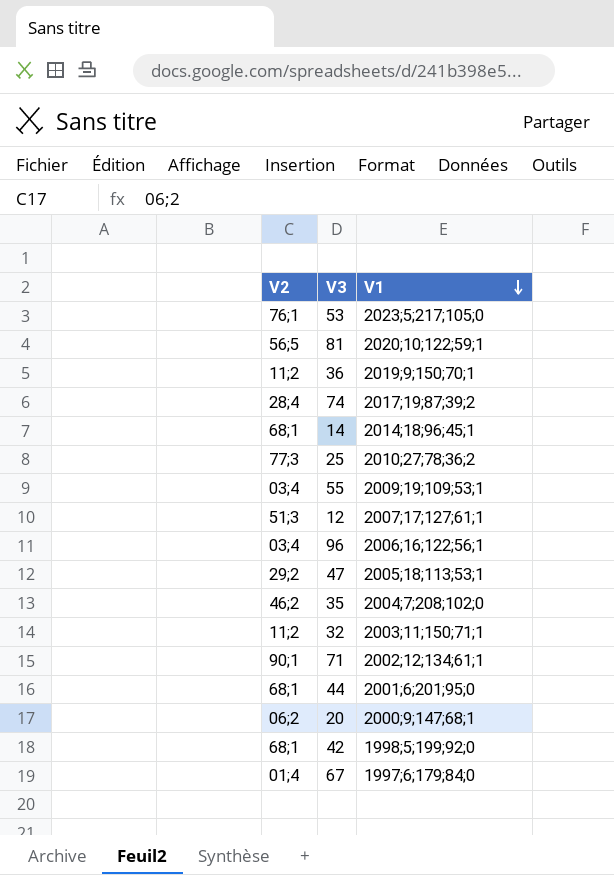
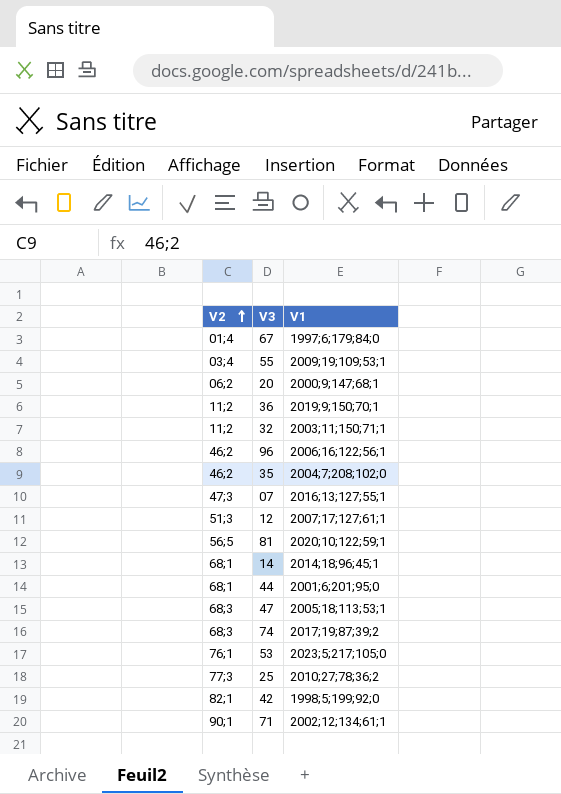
row order: V1 descending -> V2 ascending
96 | V2: 03;4 -> 46;2
row 07: none -> 47;3 | 2016;13;127;55;1
47 | V2: 29;2 -> 68;3
74 | V2: 28;4 -> 68;3
42 | V2: 68;1 -> 82;1

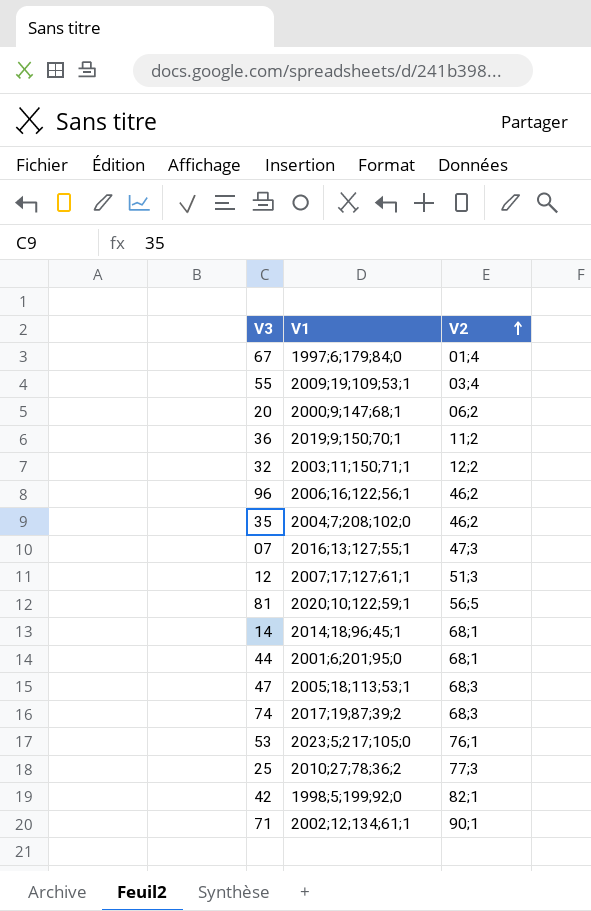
column V2 | position: 1 -> 3
32 | V2: 11;2 -> 12;2

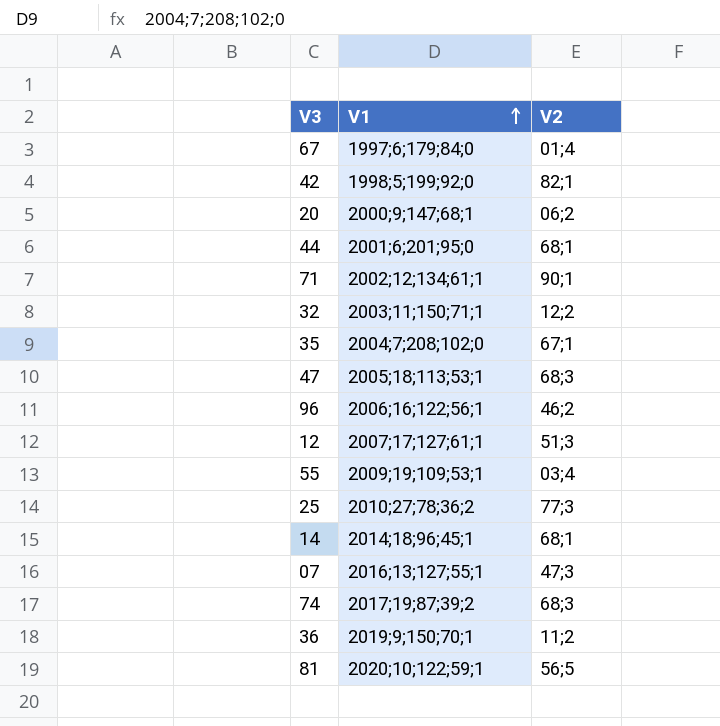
row order: V2 ascending -> V1 ascending
row 53: 2023;5;217;105;0 | 76;1 -> none
35 | V2: 46;2 -> 67;1

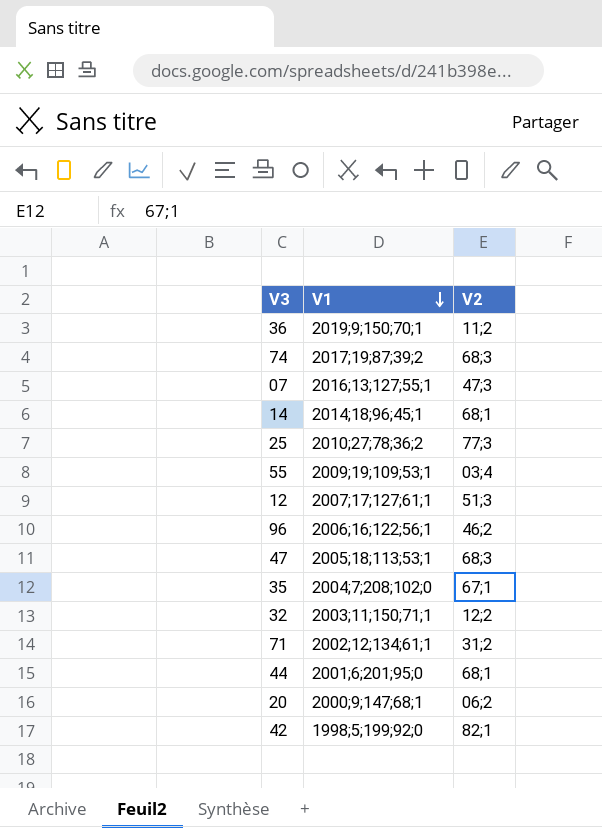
row order: V1 ascending -> V1 descending
row 67: 1997;6;179;84;0 | 01;4 -> none
row 81: 2020;10;122;59;1 | 56;5 -> none
71 | V2: 90;1 -> 31;2

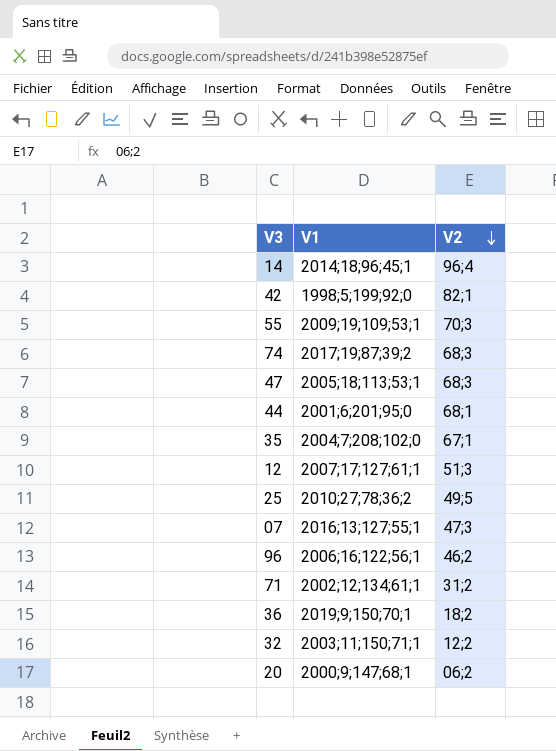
row order: V1 descending -> V2 descending
14 | V2: 68;1 -> 96;4
55 | V2: 03;4 -> 70;3
25 | V2: 77;3 -> 49;5
36 | V2: 11;2 -> 18;2

